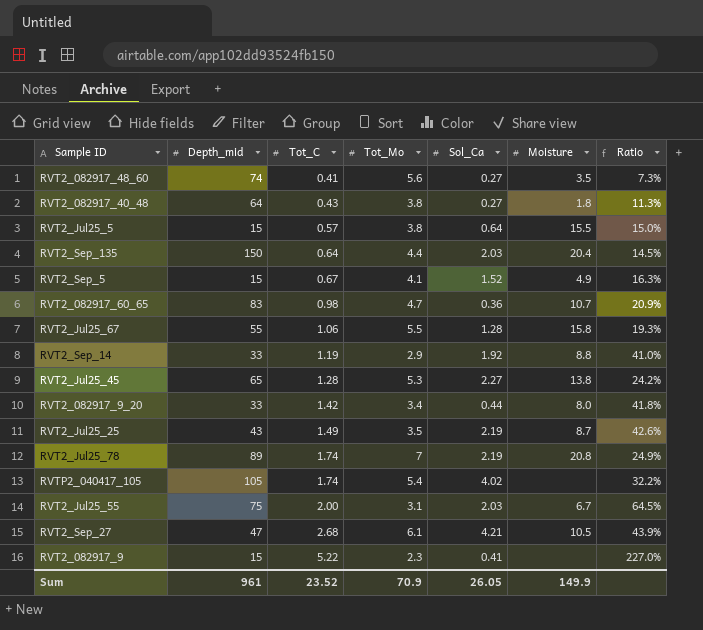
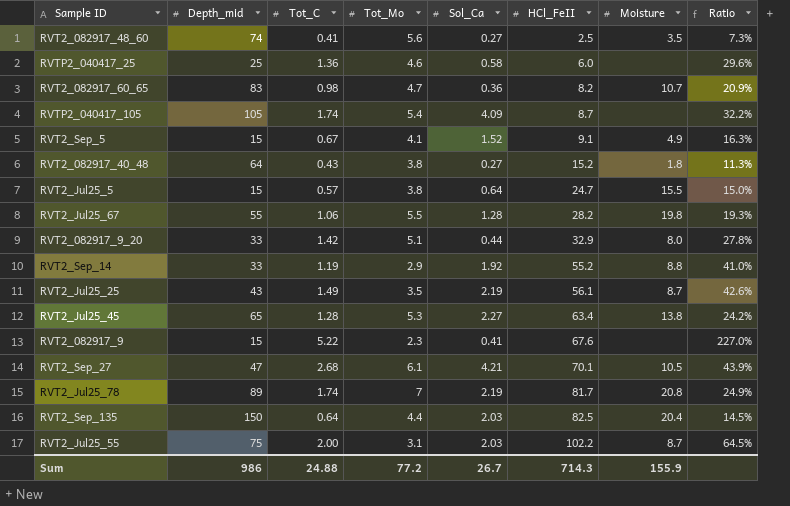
row order: Tot_C ascending -> HCl_FeII ascending
column HCl_FeII | position: none -> 6
row RVTP2_040417_25: none -> 25 | 1.36 | 4.6 | 0.58 | 6.0 | none | 29.6%
RVTP2_040417_105 | Sol_Ca: 4.02 -> 4.09
RVT2_Jul25_67 | Moisture: 15.8 -> 19.8
RVT2_082917_9_20 | Tot_Mo: 3.4 -> 5.1
RVT2_082917_9_20 | Ratio: 41.8% -> 27.8%
RVT2_Jul25_55 | Moisture: 6.7 -> 8.7
Sum | Depth_mid: 961 -> 986
Sum | Tot_C: 23.52 -> 24.88
Sum | Tot_Mo: 70.9 -> 77.2
Sum | Sol_Ca: 26.05 -> 26.7
Sum | Moisture: 149.9 -> 155.9

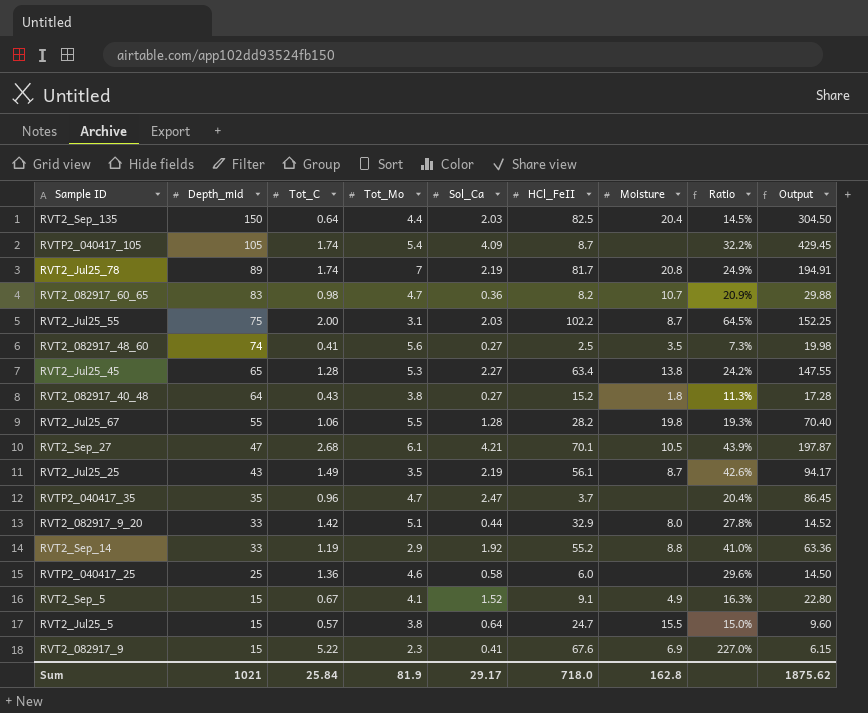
row order: HCl_FeII ascending -> Depth_mid descending
column Output | formula: none -> [Depth_mid] * [Sol_Ca]
row RVTP2_040417_35: none -> 35 | 0.96 | 4.7 | 2.47 | 3.7 | none | 20.4% | 86.45
RVT2_082917_9 | Moisture: none -> 6.9
Sum | Depth_mid: 986 -> 1021
Sum | Tot_C: 24.88 -> 25.84
Sum | Tot_Mo: 77.2 -> 81.9
Sum | Sol_Ca: 26.7 -> 29.17
Sum | HCl_FeII: 714.3 -> 718.0
Sum | Moisture: 155.9 -> 162.8

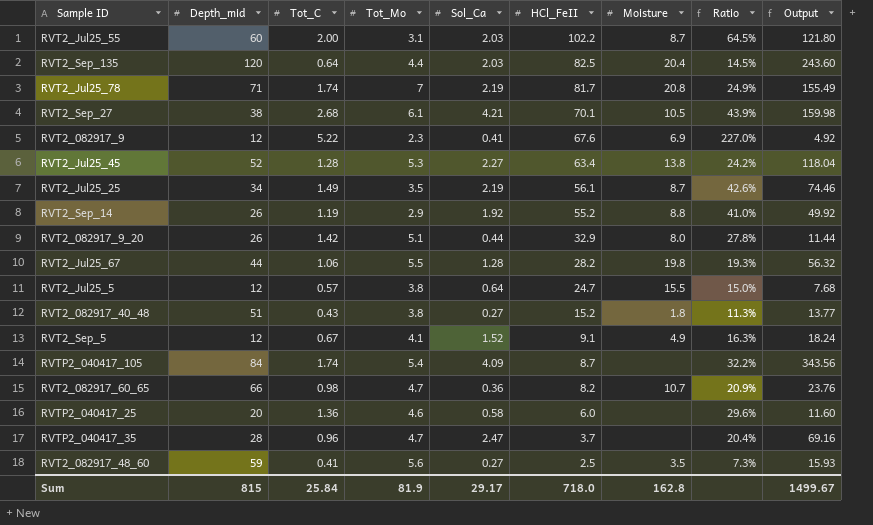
row order: Depth_mid descending -> HCl_FeII descending
RVT2_Jul25_55 | Depth_mid: 75 -> 60
RVT2_Jul25_55 | Output: 152.25 -> 121.80
RVT2_Sep_135 | Depth_mid: 150 -> 120
RVT2_Sep_135 | Output: 304.50 -> 243.60
RVT2_Jul25_78 | Depth_mid: 89 -> 71
RVT2_Jul25_78 | Output: 194.91 -> 155.49
RVT2_Sep_27 | Depth_mid: 47 -> 38
RVT2_Sep_27 | Output: 197.87 -> 159.98
RVT2_082917_9 | Depth_mid: 15 -> 12
RVT2_082917_9 | Output: 6.15 -> 4.92
RVT2_Jul25_45 | Depth_mid: 65 -> 52
RVT2_Jul25_45 | Output: 147.55 -> 118.04
RVT2_Jul25_25 | Depth_mid: 43 -> 34
RVT2_Jul25_25 | Output: 94.17 -> 74.46
RVT2_Sep_14 | Depth_mid: 33 -> 26
RVT2_Sep_14 | Output: 63.36 -> 49.92
RVT2_082917_9_20 | Depth_mid: 33 -> 26
RVT2_082917_9_20 | Output: 14.52 -> 11.44
RVT2_Jul25_67 | Depth_mid: 55 -> 44
RVT2_Jul25_67 | Output: 70.40 -> 56.32
RVT2_Jul25_5 | Depth_mid: 15 -> 12
RVT2_Jul25_5 | Output: 9.60 -> 7.68
RVT2_082917_40_48 | Depth_mid: 64 -> 51
RVT2_082917_40_48 | Output: 17.28 -> 13.77
RVT2_Sep_5 | Depth_mid: 15 -> 12
RVT2_Sep_5 | Output: 22.80 -> 18.24
RVTP2_040417_105 | Depth_mid: 105 -> 84
RVTP2_040417_105 | Output: 429.45 -> 343.56
RVT2_082917_60_65 | Depth_mid: 83 -> 66
RVT2_082917_60_65 | Output: 29.88 -> 23.76
RVTP2_040417_25 | Depth_mid: 25 -> 20
RVTP2_040417_25 | Output: 14.50 -> 11.60
RVTP2_040417_35 | Depth_mid: 35 -> 28
RVTP2_040417_35 | Output: 86.45 -> 69.16
RVT2_082917_48_60 | Depth_mid: 74 -> 59
RVT2_082917_48_60 | Output: 19.98 -> 15.93
Sum | Depth_mid: 1021 -> 815
Sum | Output: 1875.62 -> 1499.67

